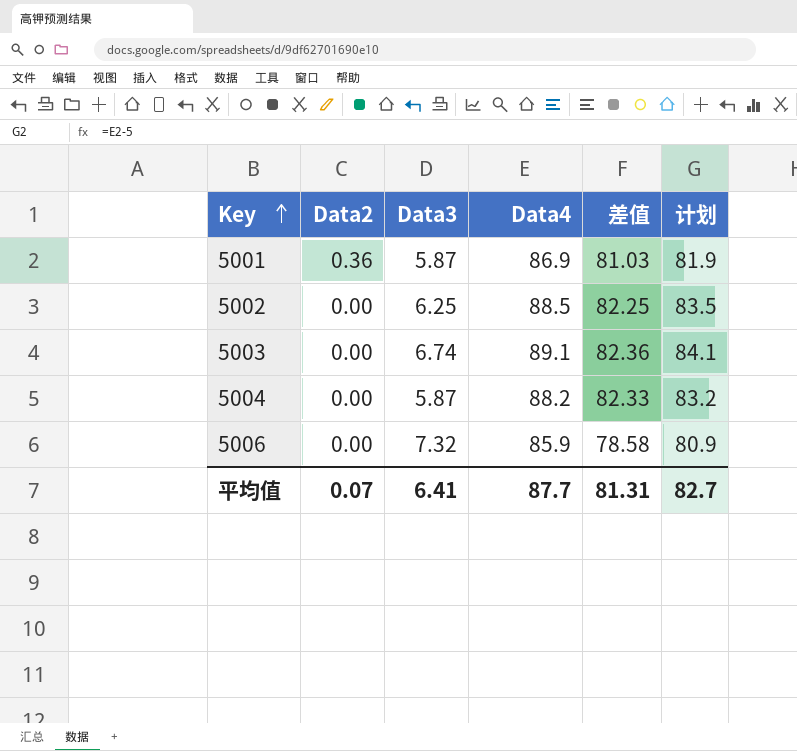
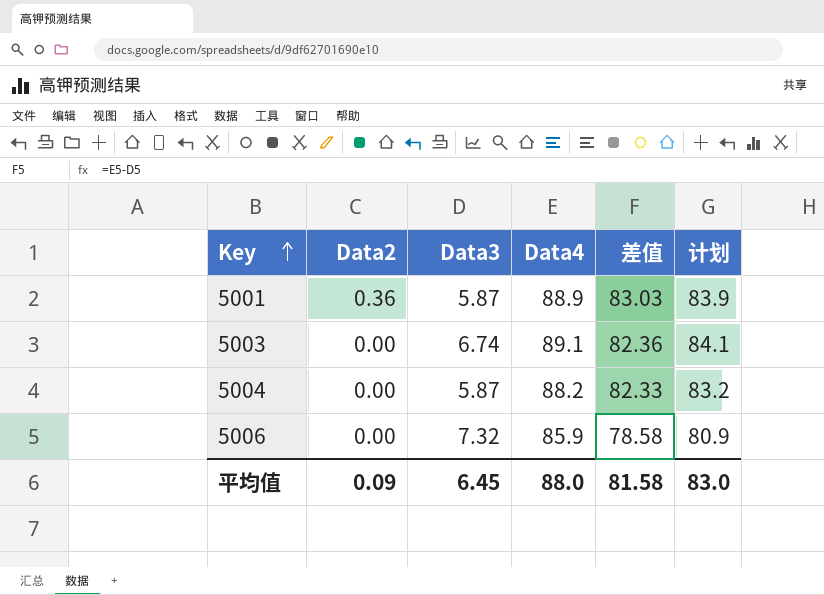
row 5002: 0.00 | 6.25 | 88.5 | 82.25 | 83.5 -> none
5001 | Data4: 86.9 -> 88.9
5001 | 差值: 81.03 -> 83.03
5001 | 计划: 81.9 -> 83.9
平均值 | Data2: 0.07 -> 0.09
平均值 | Data3: 6.41 -> 6.45
平均值 | Data4: 87.7 -> 88.0
平均值 | 差值: 81.31 -> 81.58
平均值 | 计划: 82.7 -> 83.0

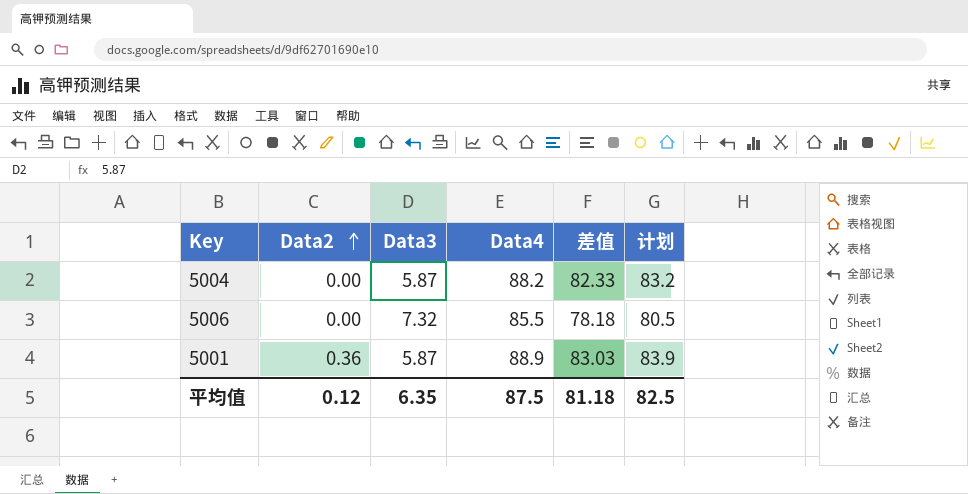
row order: Key ascending -> Data2 ascending
row 5003: 0.00 | 6.74 | 89.1 | 82.36 | 84.1 -> none
5006 | Data4: 85.9 -> 85.5
5006 | 差值: 78.58 -> 78.18
5006 | 计划: 80.9 -> 80.5
平均值 | Data2: 0.09 -> 0.12
平均值 | Data3: 6.45 -> 6.35
平均值 | Data4: 88.0 -> 87.5
平均值 | 差值: 81.58 -> 81.18
平均值 | 计划: 83.0 -> 82.5

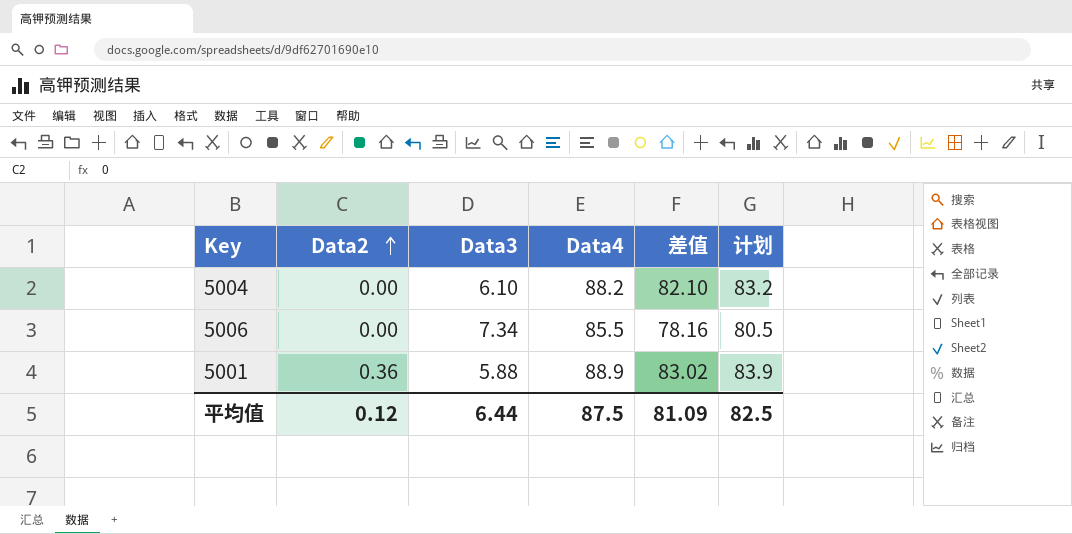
5004 | Data3: 5.87 -> 6.10
5004 | 差值: 82.33 -> 82.10
5006 | Data3: 7.32 -> 7.34
5006 | 差值: 78.18 -> 78.16
5001 | Data3: 5.87 -> 5.88
5001 | 差值: 83.03 -> 83.02
平均值 | Data3: 6.35 -> 6.44
平均值 | 差值: 81.18 -> 81.09

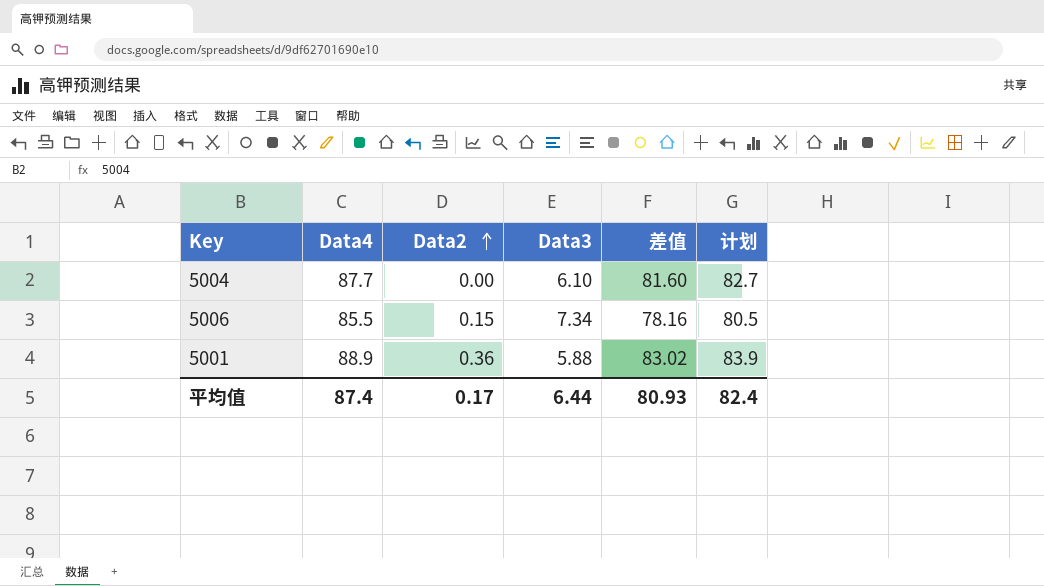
column Data4 | position: 4 -> 2
5004 | Data4: 88.2 -> 87.7
5004 | 差值: 82.10 -> 81.60
5004 | 计划: 83.2 -> 82.7
5006 | Data2: 0.00 -> 0.15
平均值 | Data4: 87.5 -> 87.4
平均值 | Data2: 0.12 -> 0.17
平均值 | 差值: 81.09 -> 80.93
平均值 | 计划: 82.5 -> 82.4

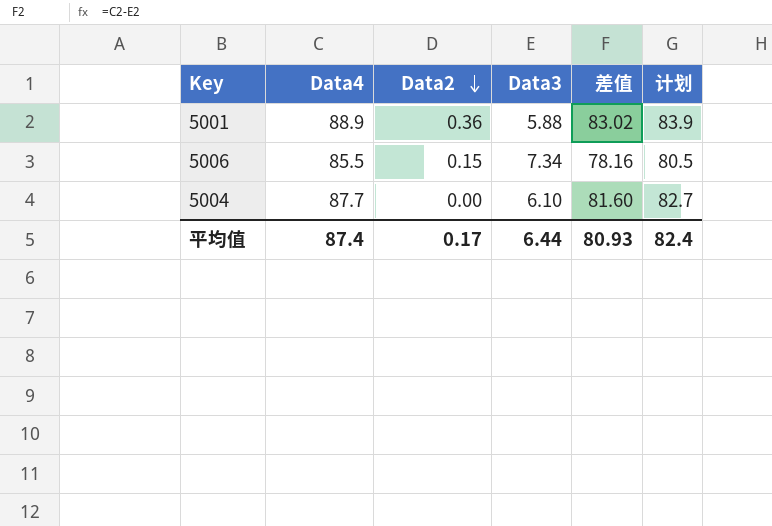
row order: Data2 ascending -> Data2 descending

